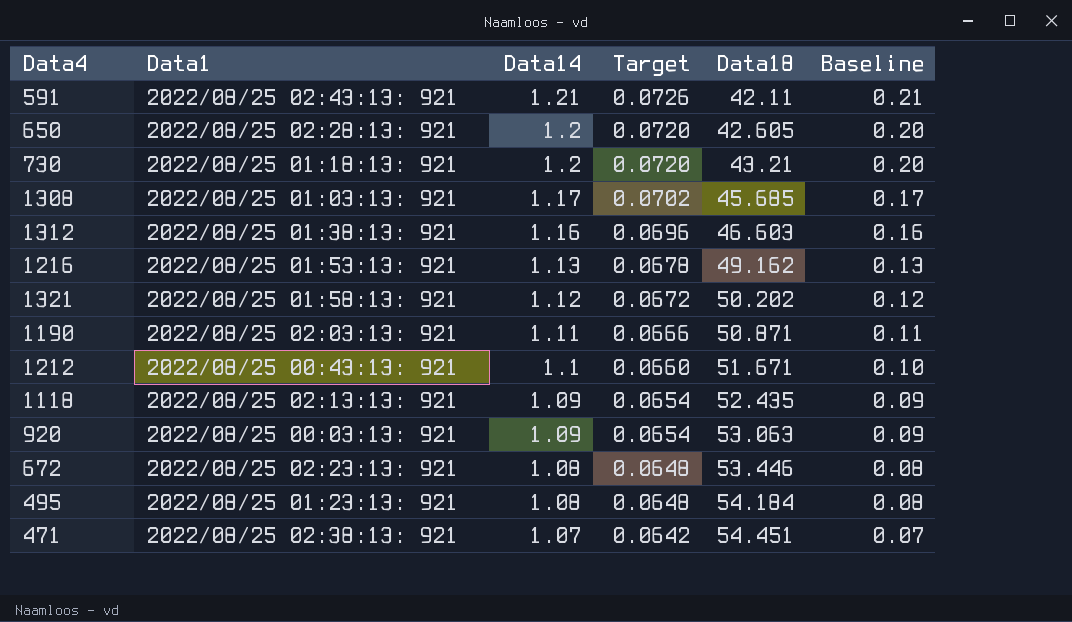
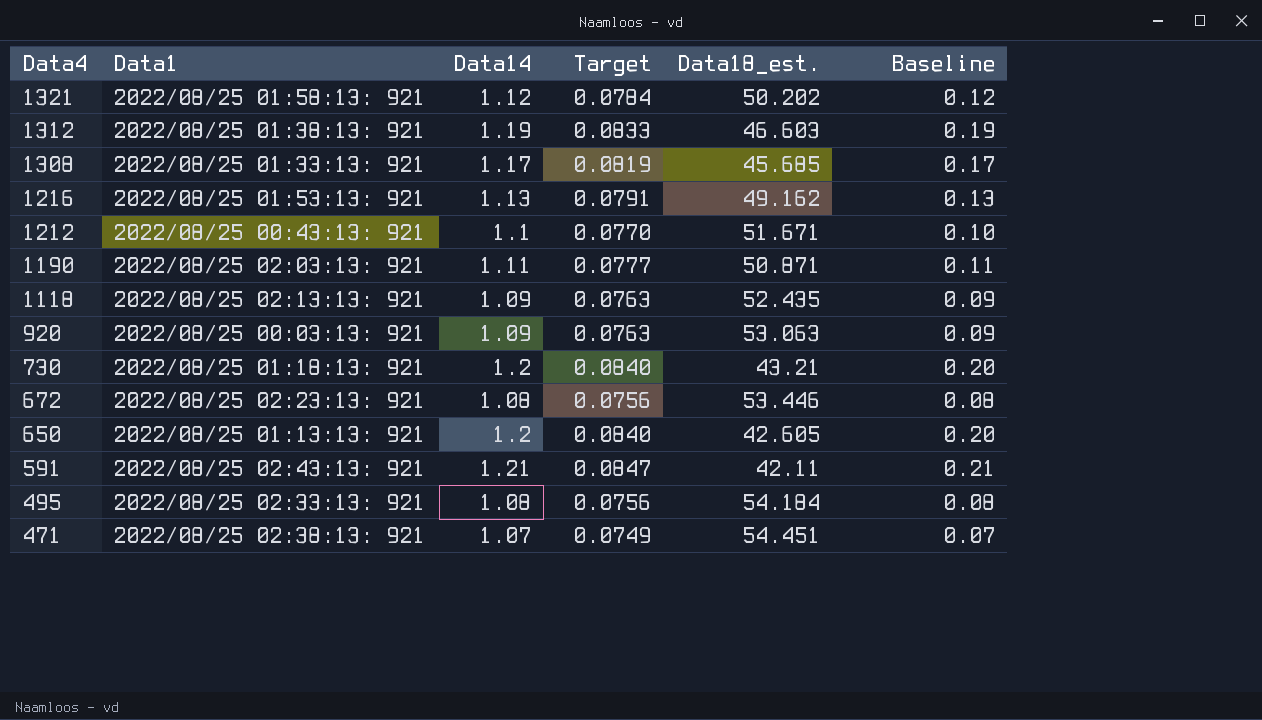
row order: Data14 descending -> Data4 descending
column Target | formula: [Data14] * 0.06 -> [Data14] * 0.07
column name: Data18 -> Data18_est.
1312 | Data14: 1.16 -> 1.19
1312 | Baseline: 0.16 -> 0.19
1308 | Data1: 2022/08/25 01:03:13: 921 -> 2022/08/25 01:33:13: 921
650 | Data1: 2022/08/25 02:28:13: 921 -> 2022/08/25 01:13:13: 921
495 | Data1: 2022/08/25 01:23:13: 921 -> 2022/08/25 02:33:13: 921

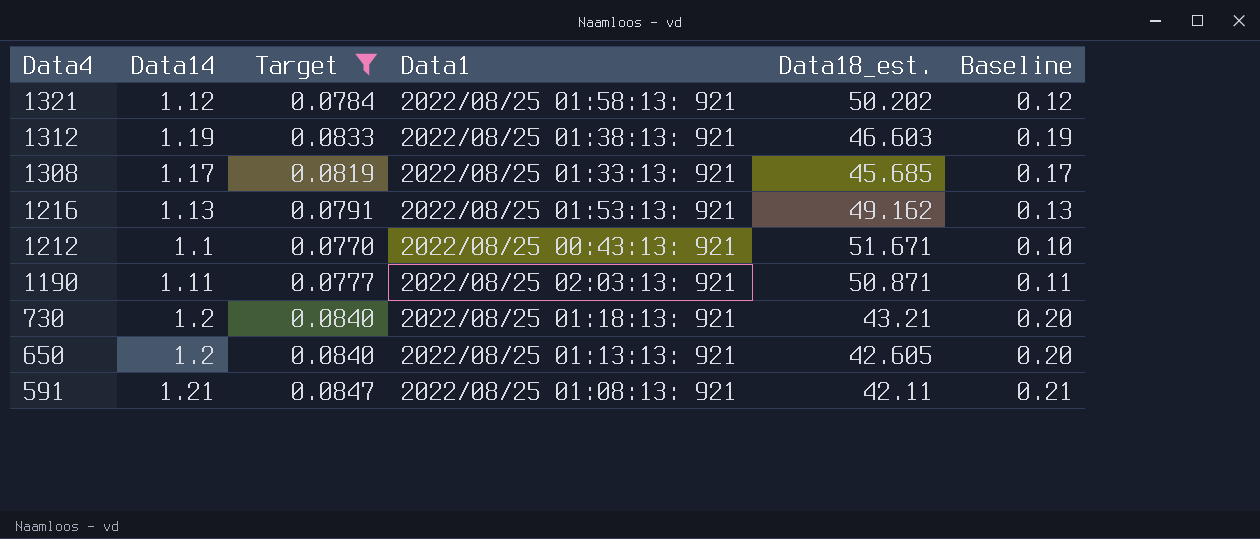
filter: none -> Target >= 0.0770
column Data1 | position: 2 -> 4
591 | Data1: 2022/08/25 02:43:13: 921 -> 2022/08/25 01:08:13: 921

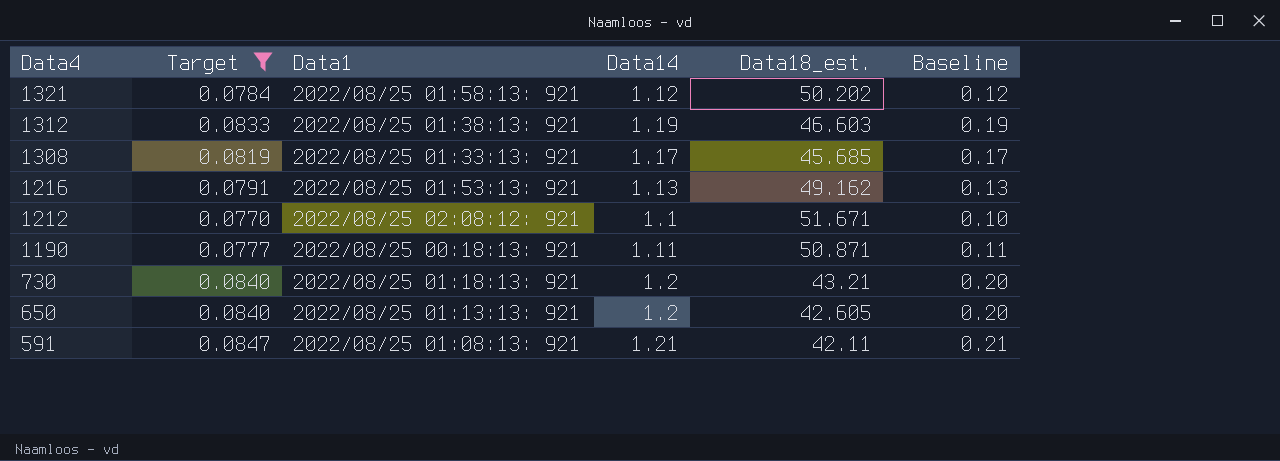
column Data14 | position: 2 -> 4
1212 | Data1: 2022/08/25 00:43:13: 921 -> 2022/08/25 02:08:12: 921
1190 | Data1: 2022/08/25 02:03:13: 921 -> 2022/08/25 00:18:13: 921

